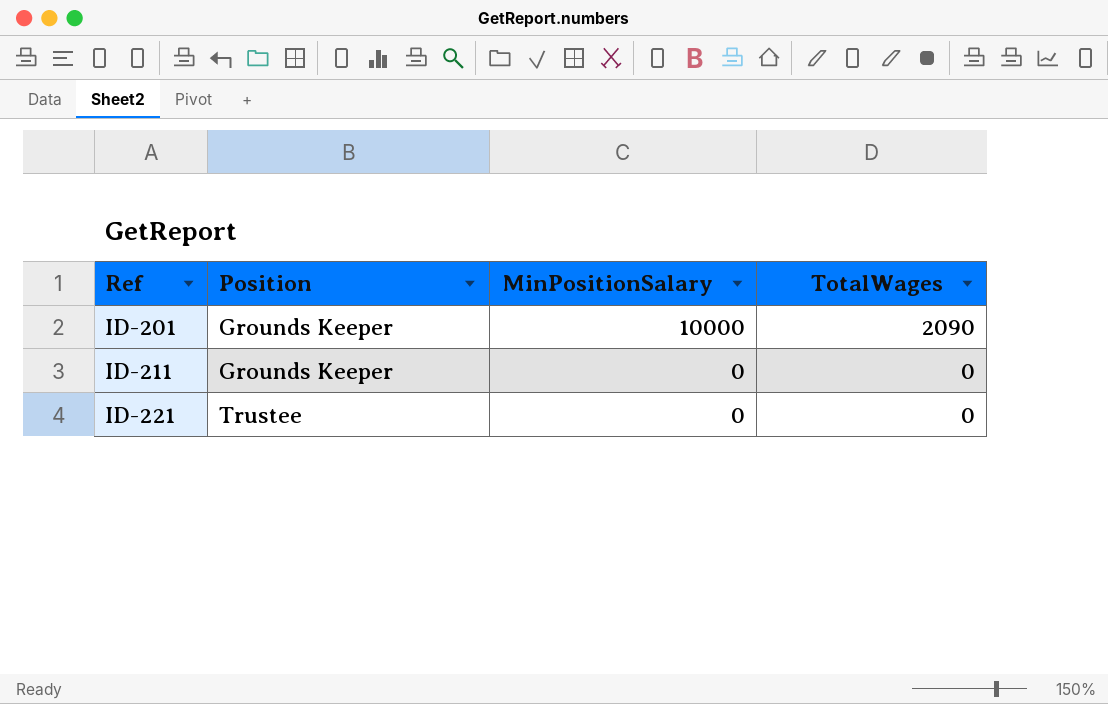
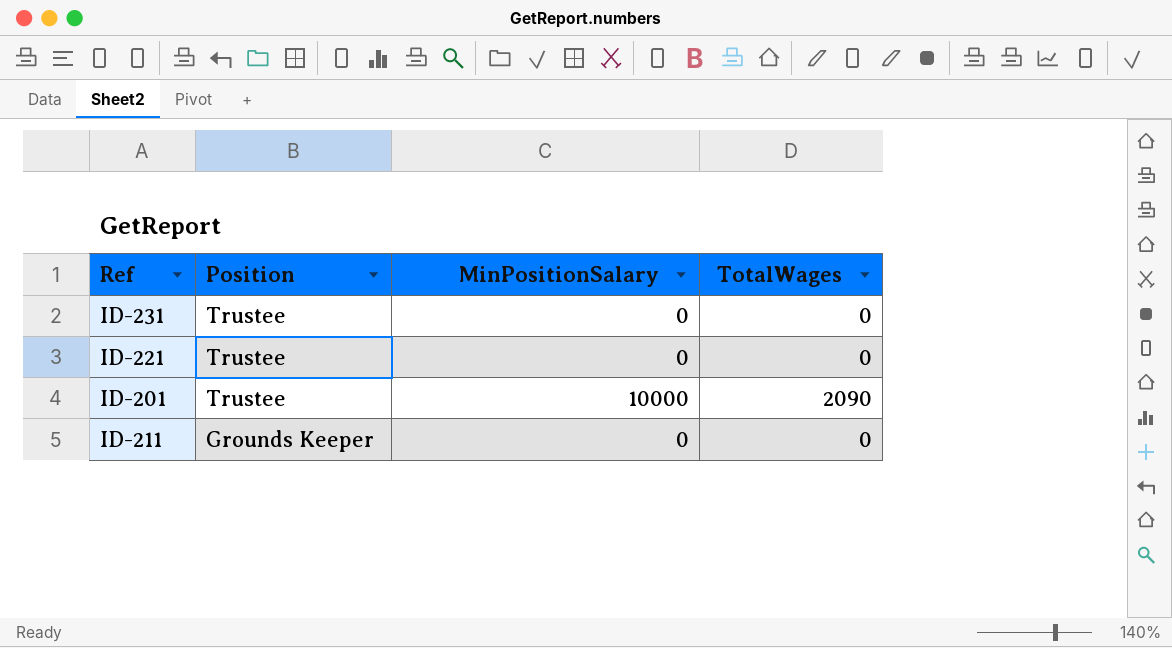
row order: Ref ascending -> Position descending
row ID-231: none -> Trustee | 0 | 0
ID-201 | Position: Grounds Keeper -> Trustee

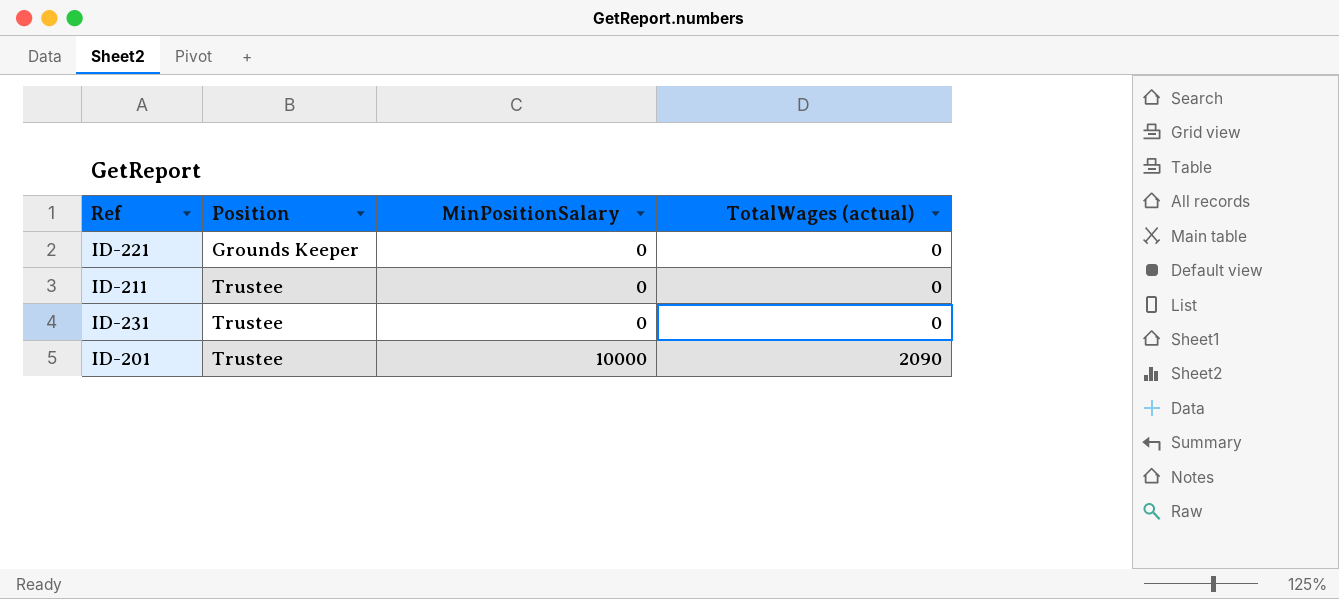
row order: Position descending -> Position ascending
column name: TotalWages -> TotalWages (actual)
ID-221 | Position: Trustee -> Grounds Keeper
ID-211 | Position: Grounds Keeper -> Trustee

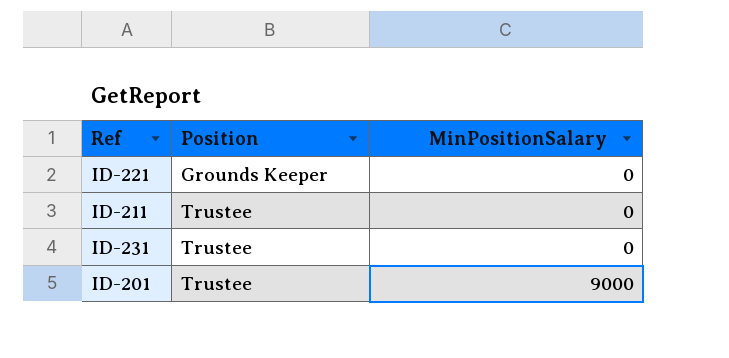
column TotalWages (actual) | position: 4 -> none
ID-201 | MinPositionSalary: 10000 -> 9000

